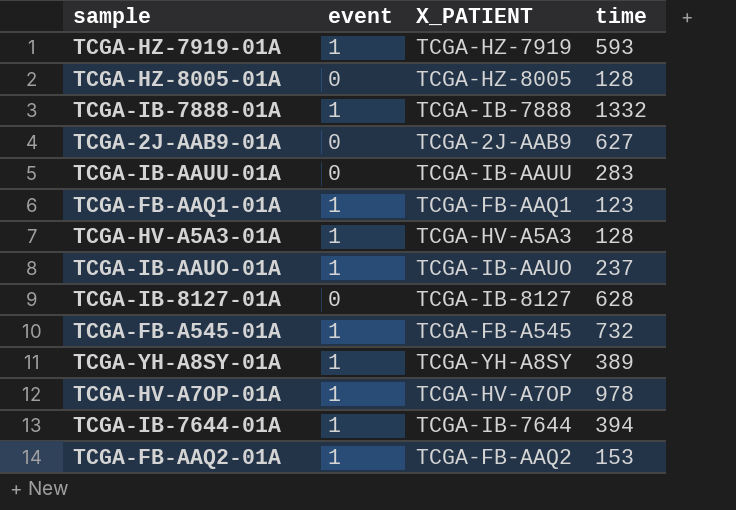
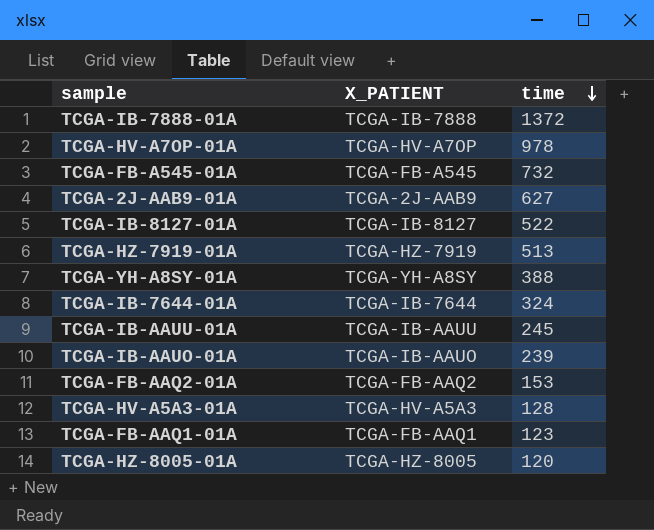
row order: none -> time descending
column event | position: 2 -> none
TCGA-IB-7888-01A | time: 1332 -> 1372
TCGA-IB-8127-01A | time: 628 -> 522
TCGA-HZ-7919-01A | time: 593 -> 513
TCGA-YH-A8SY-01A | time: 389 -> 388
TCGA-IB-7644-01A | time: 394 -> 324
TCGA-IB-AAUU-01A | time: 283 -> 245
TCGA-IB-AAUO-01A | time: 237 -> 239
TCGA-HZ-8005-01A | time: 128 -> 120

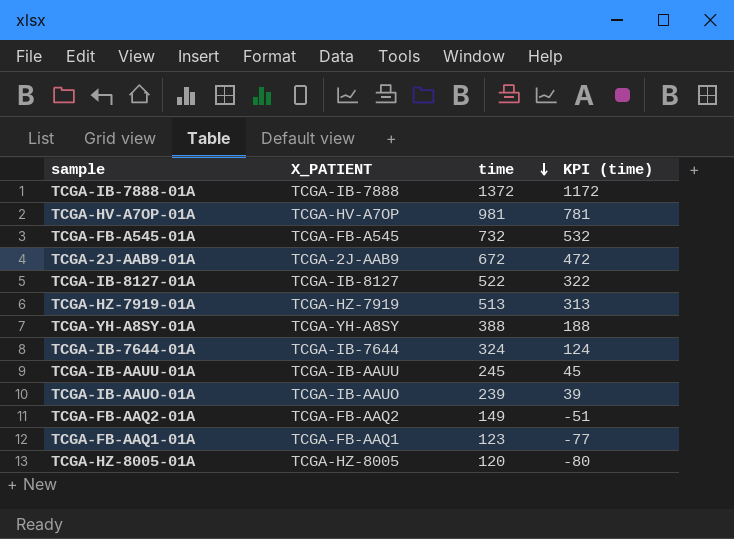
column KPI (time) | formula: none -> [time] - 200
row TCGA-HV-A5A3-01A: TCGA-HV-A5A3 | 128 -> none
TCGA-HV-A7OP-01A | time: 978 -> 981
TCGA-2J-AAB9-01A | time: 627 -> 672
TCGA-FB-AAQ2-01A | time: 153 -> 149

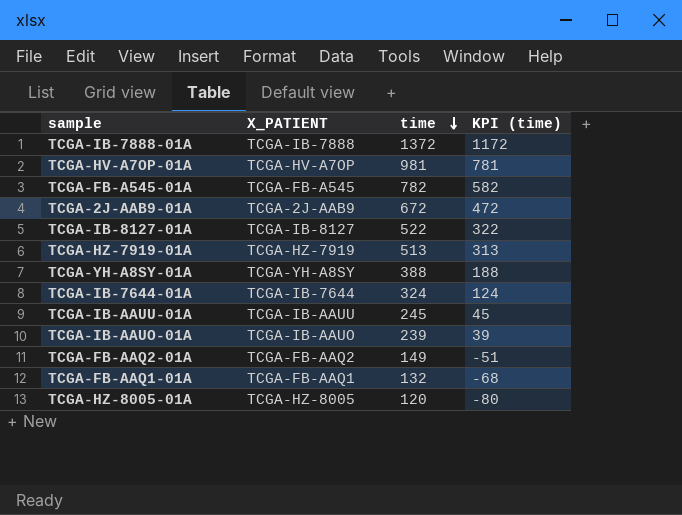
TCGA-FB-A545-01A | time: 732 -> 782
TCGA-FB-A545-01A | KPI (time): 532 -> 582
TCGA-FB-AAQ1-01A | time: 123 -> 132
TCGA-FB-AAQ1-01A | KPI (time): -77 -> -68

